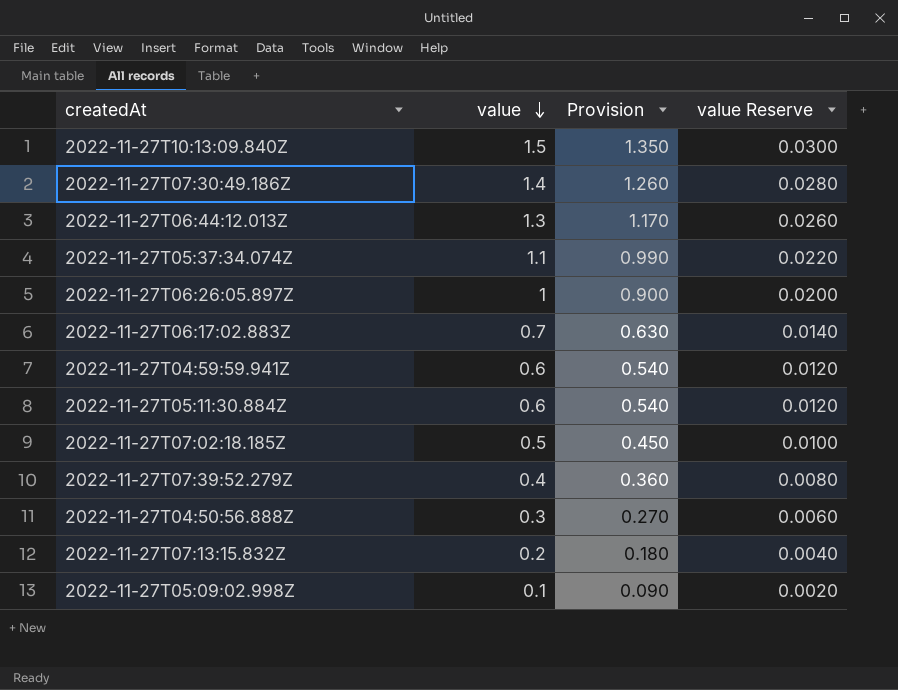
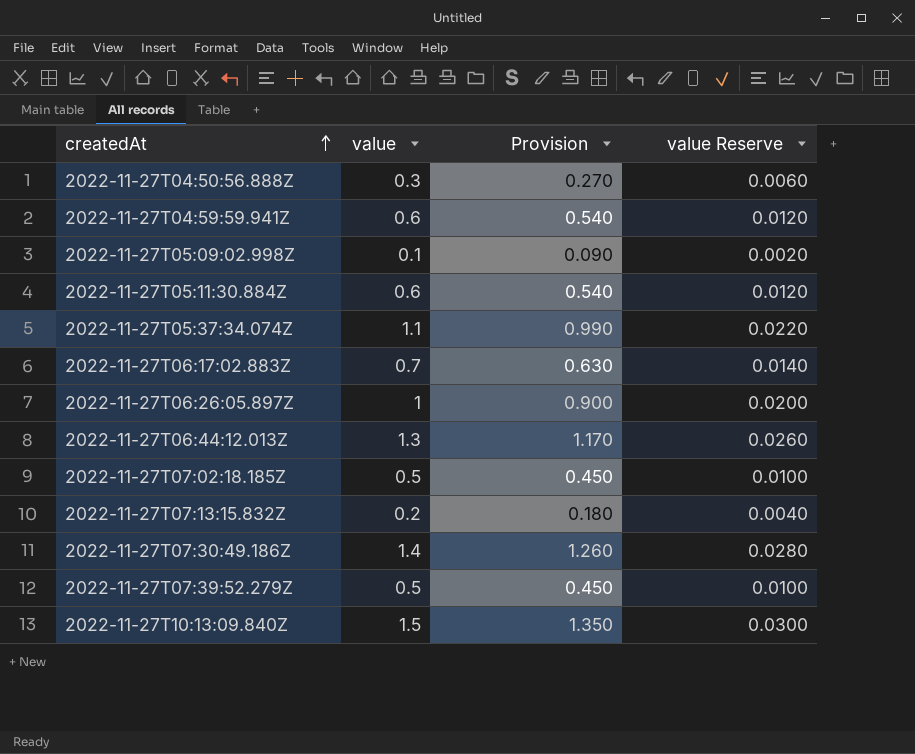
row order: value descending -> createdAt ascending
2022-11-27T07:39:52.279Z | value: 0.4 -> 0.5
2022-11-27T07:39:52.279Z | Provision: 0.360 -> 0.450
2022-11-27T07:39:52.279Z | value Reserve: 0.0080 -> 0.0100

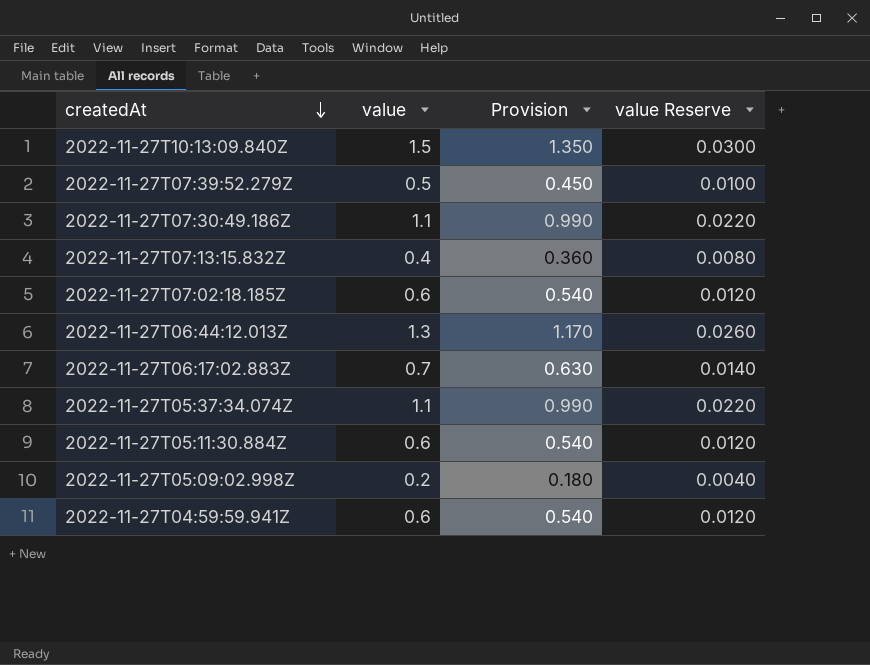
row order: createdAt ascending -> createdAt descending
row 2022-11-27T04:50:56.888Z: 0.3 | 0.270 | 0.0060 -> none
row 2022-11-27T06:26:05.897Z: 1 | 0.900 | 0.0200 -> none
2022-11-27T07:30:49.186Z | value: 1.4 -> 1.1
2022-11-27T07:30:49.186Z | Provision: 1.260 -> 0.990
2022-11-27T07:30:49.186Z | value Reserve: 0.0280 -> 0.0220
2022-11-27T07:13:15.832Z | value: 0.2 -> 0.4
2022-11-27T07:13:15.832Z | Provision: 0.180 -> 0.360
2022-11-27T07:13:15.832Z | value Reserve: 0.0040 -> 0.0080
2022-11-27T07:02:18.185Z | value: 0.5 -> 0.6
2022-11-27T07:02:18.185Z | Provision: 0.450 -> 0.540
2022-11-27T07:02:18.185Z | value Reserve: 0.0100 -> 0.0120
2022-11-27T05:09:02.998Z | value: 0.1 -> 0.2
2022-11-27T05:09:02.998Z | Provision: 0.090 -> 0.180
2022-11-27T05:09:02.998Z | value Reserve: 0.0020 -> 0.0040

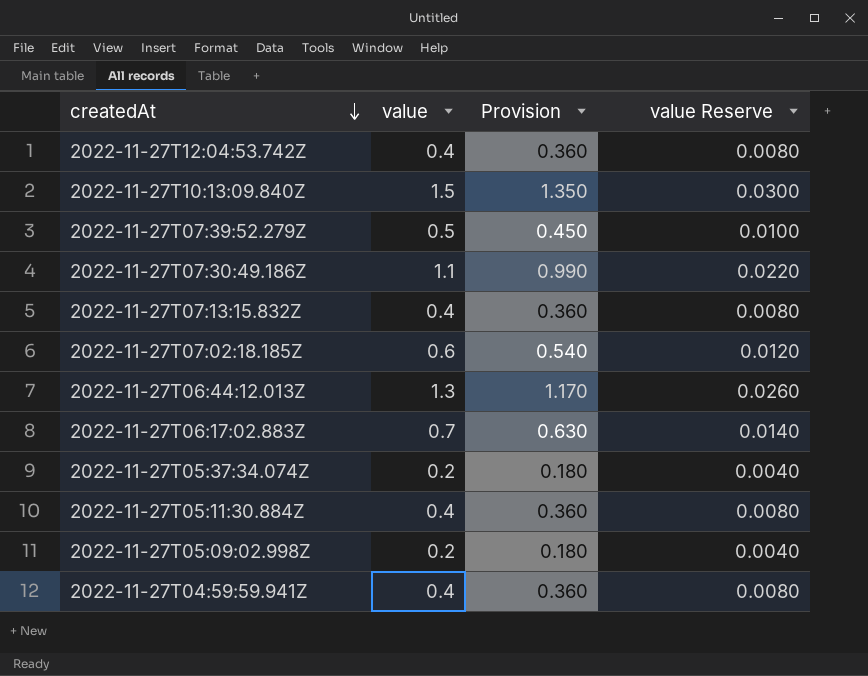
row 2022-11-27T12:04:53.742Z: none -> 0.4 | 0.360 | 0.0080
2022-11-27T05:37:34.074Z | value: 1.1 -> 0.2
2022-11-27T05:37:34.074Z | Provision: 0.990 -> 0.180
2022-11-27T05:37:34.074Z | value Reserve: 0.0220 -> 0.0040
2022-11-27T05:11:30.884Z | value: 0.6 -> 0.4
2022-11-27T05:11:30.884Z | Provision: 0.540 -> 0.360
2022-11-27T05:11:30.884Z | value Reserve: 0.0120 -> 0.0080
2022-11-27T04:59:59.941Z | value: 0.6 -> 0.4
2022-11-27T04:59:59.941Z | Provision: 0.540 -> 0.360
2022-11-27T04:59:59.941Z | value Reserve: 0.0120 -> 0.0080

